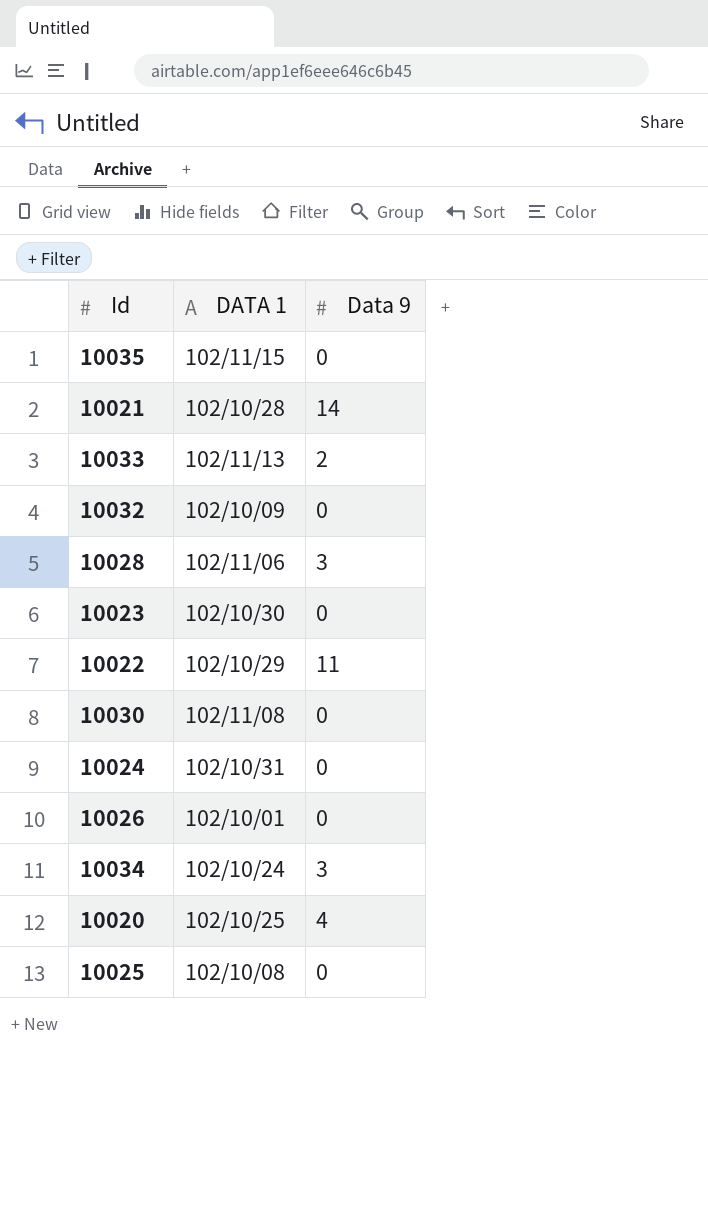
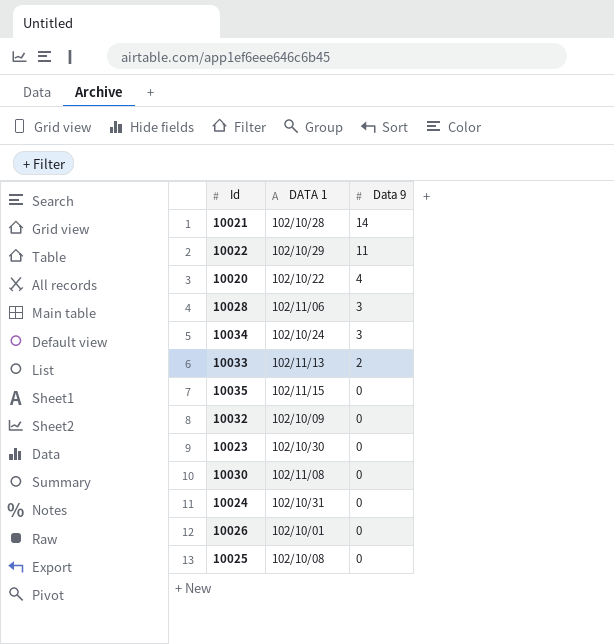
row order: none -> Data 9 descending
10020 | DATA 1: 102/10/25 -> 102/10/22

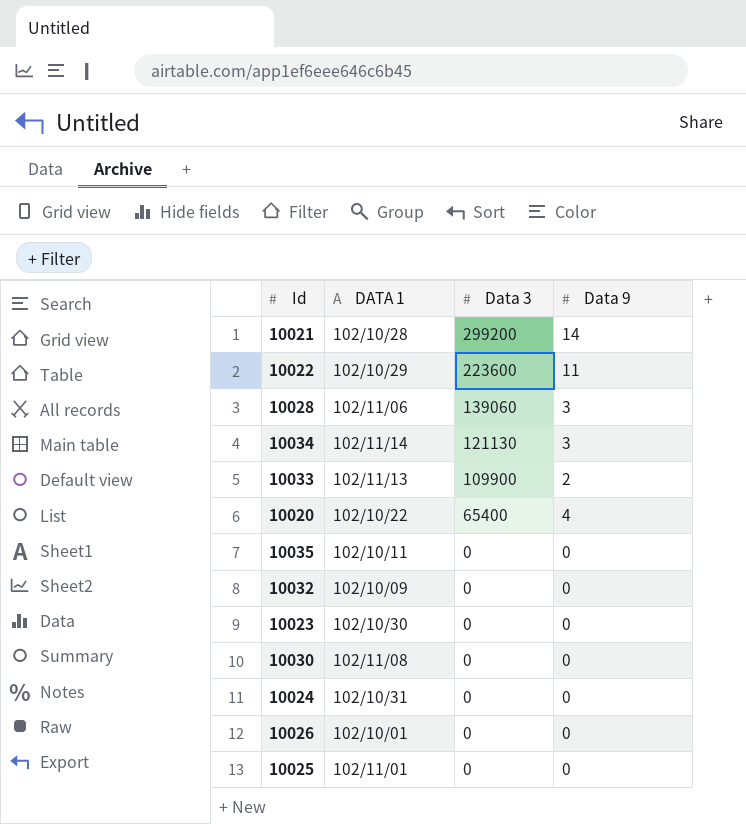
row order: Data 9 descending -> Data 3 descending
column Data 3 | position: none -> 3
10034 | DATA 1: 102/10/24 -> 102/11/14
10035 | DATA 1: 102/11/15 -> 102/10/11
10025 | DATA 1: 102/10/08 -> 102/11/01

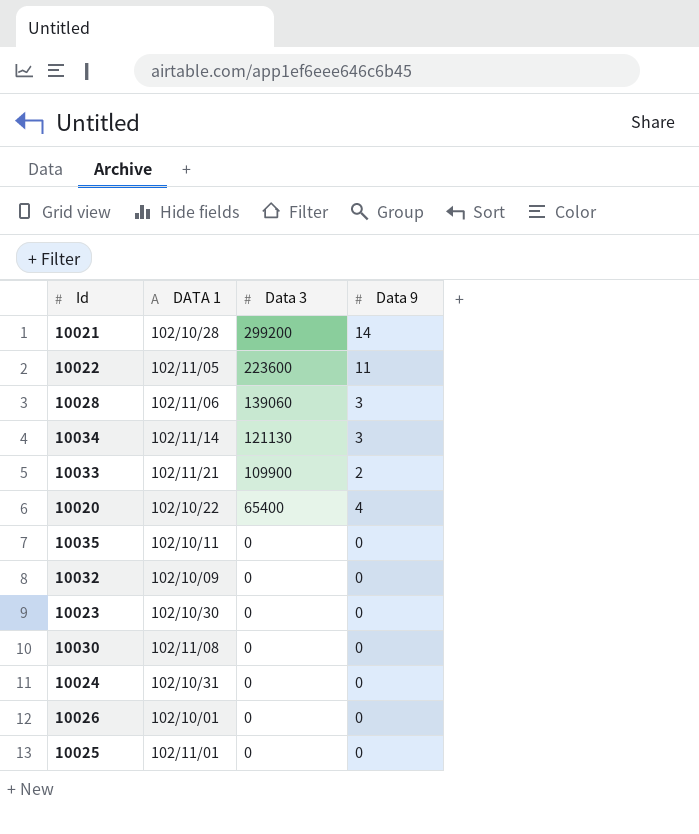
10022 | DATA 1: 102/10/29 -> 102/11/05
10033 | DATA 1: 102/11/13 -> 102/11/21

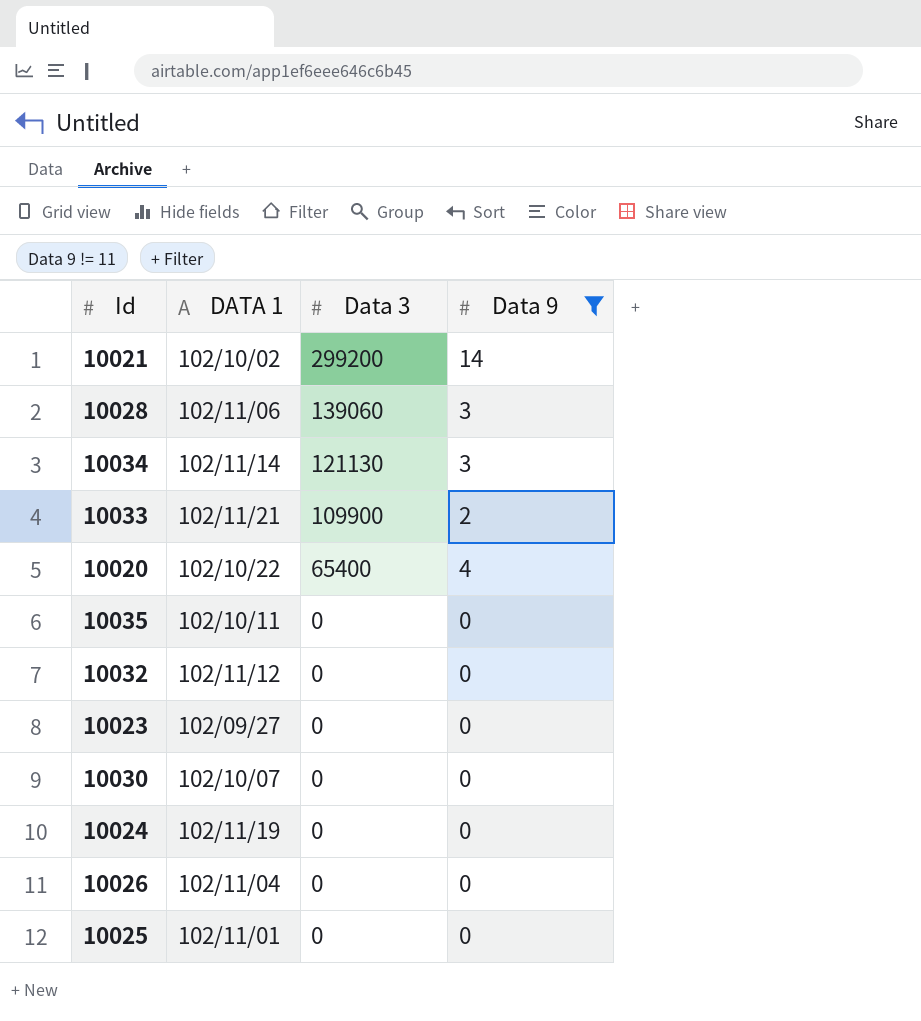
filter: none -> Data 9 != 11
10021 | DATA 1: 102/10/28 -> 102/10/02
10032 | DATA 1: 102/10/09 -> 102/11/12
10023 | DATA 1: 102/10/30 -> 102/09/27
10030 | DATA 1: 102/11/08 -> 102/10/07
10024 | DATA 1: 102/10/31 -> 102/11/19
10026 | DATA 1: 102/10/01 -> 102/11/04

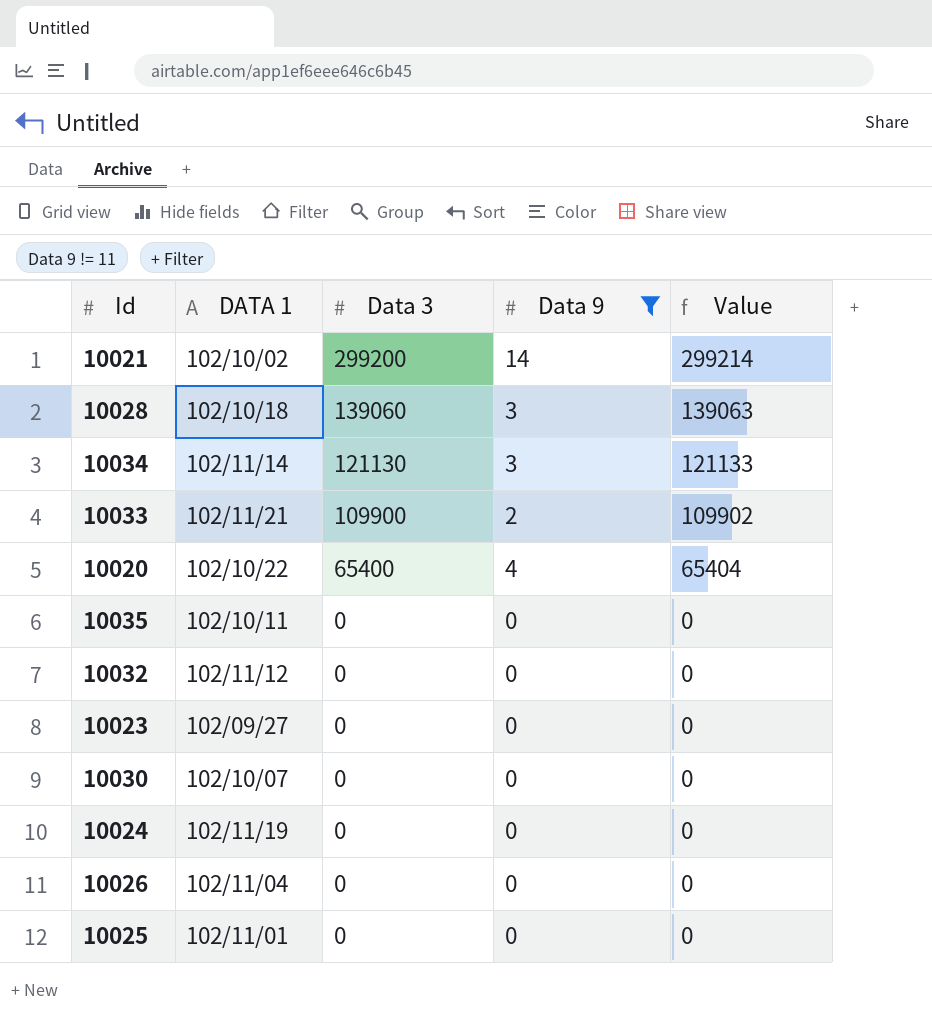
column Value | formula: none -> [Data 3] + [Data 9]
10028 | DATA 1: 102/11/06 -> 102/10/18

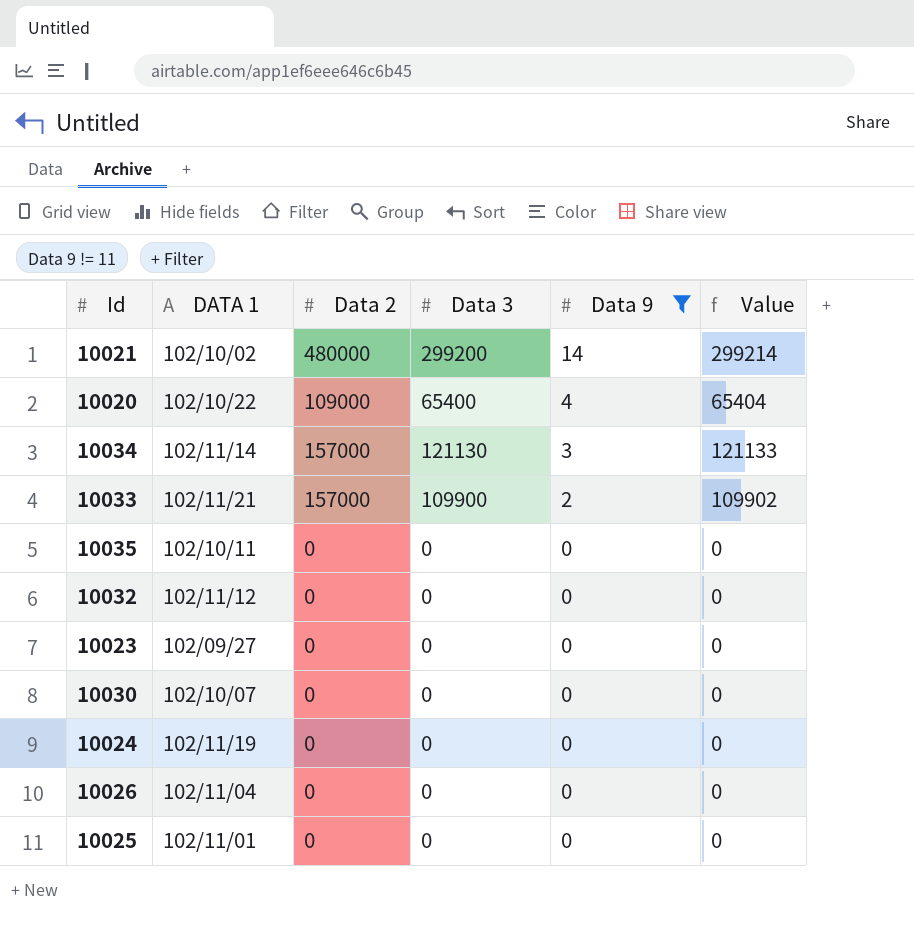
row order: Data 3 descending -> Data 9 descending
column Data 2 | position: none -> 3
row 10028: 102/10/18 | 139060 | 3 | 139063 -> none

